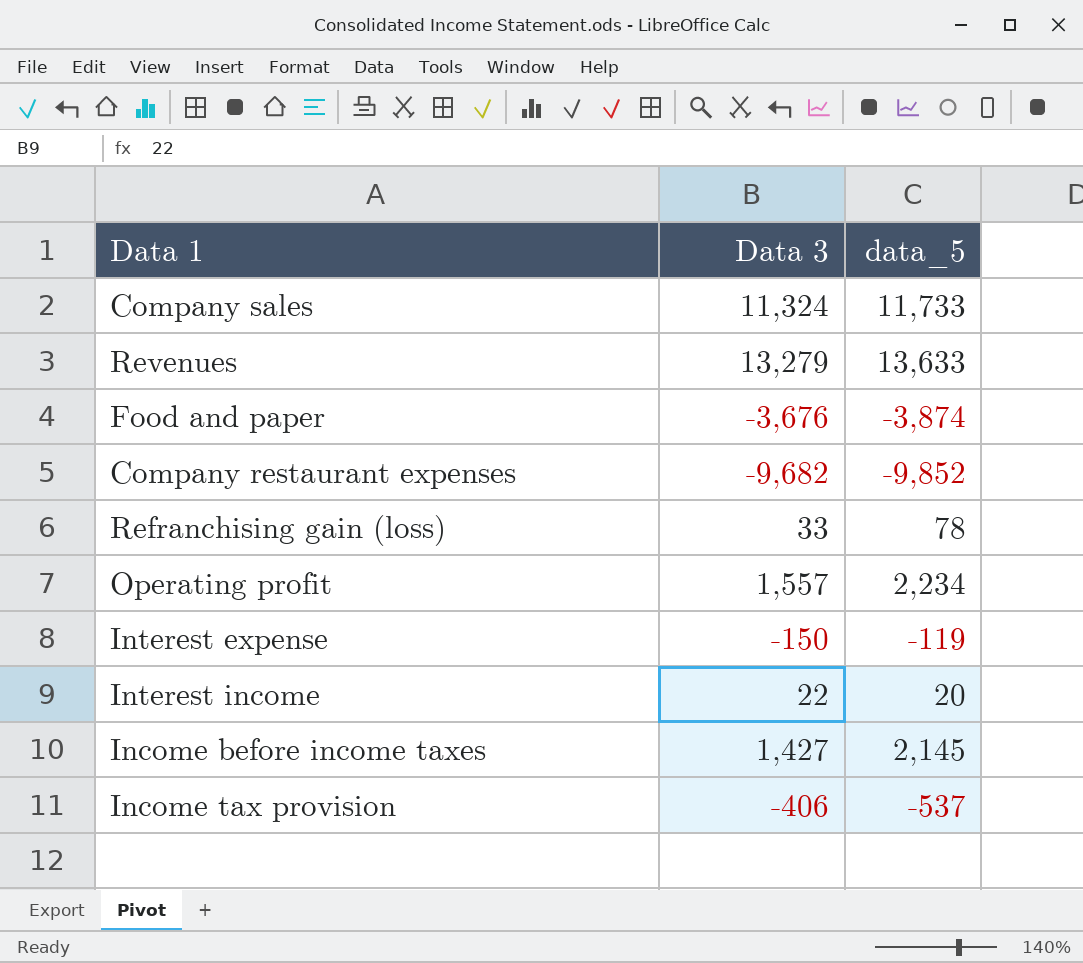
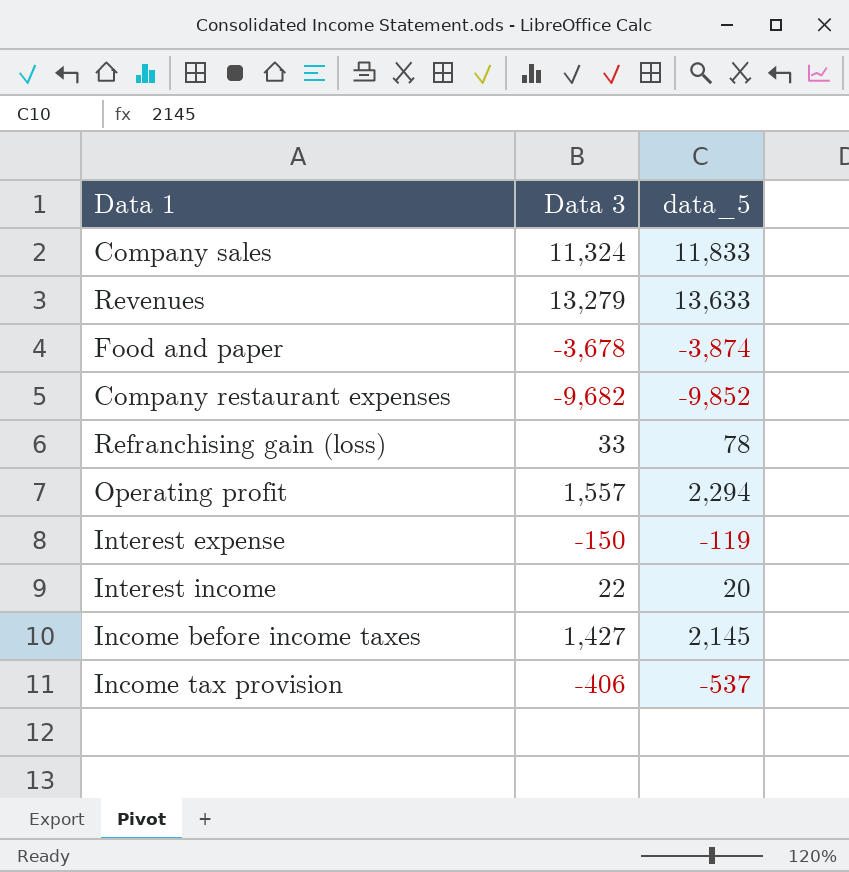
Company sales | data_5: 11,733 -> 11,833
Food and paper | Data 3: -3,676 -> -3,678
Operating profit | data_5: 2,234 -> 2,294

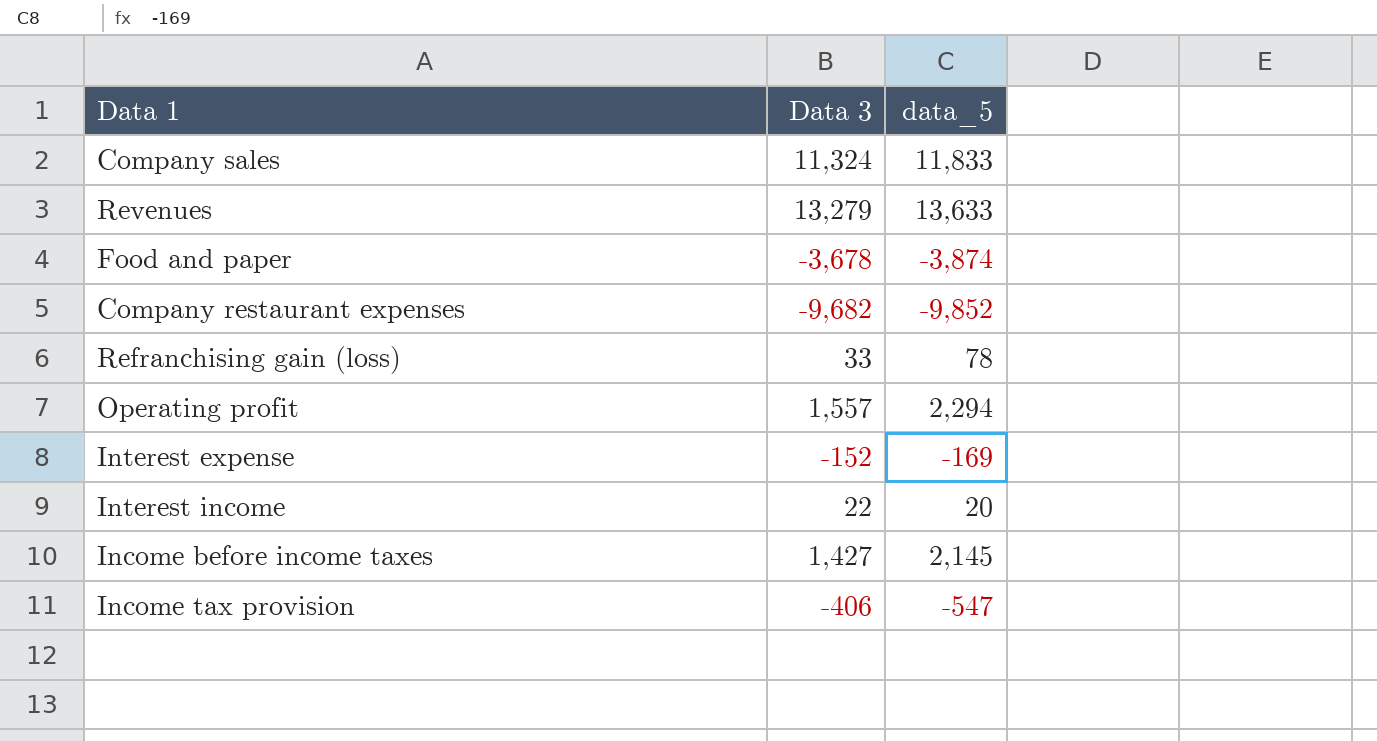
Interest expense | Data 3: -150 -> -152
Interest expense | data_5: -119 -> -169
Income tax provision | data_5: -537 -> -547

